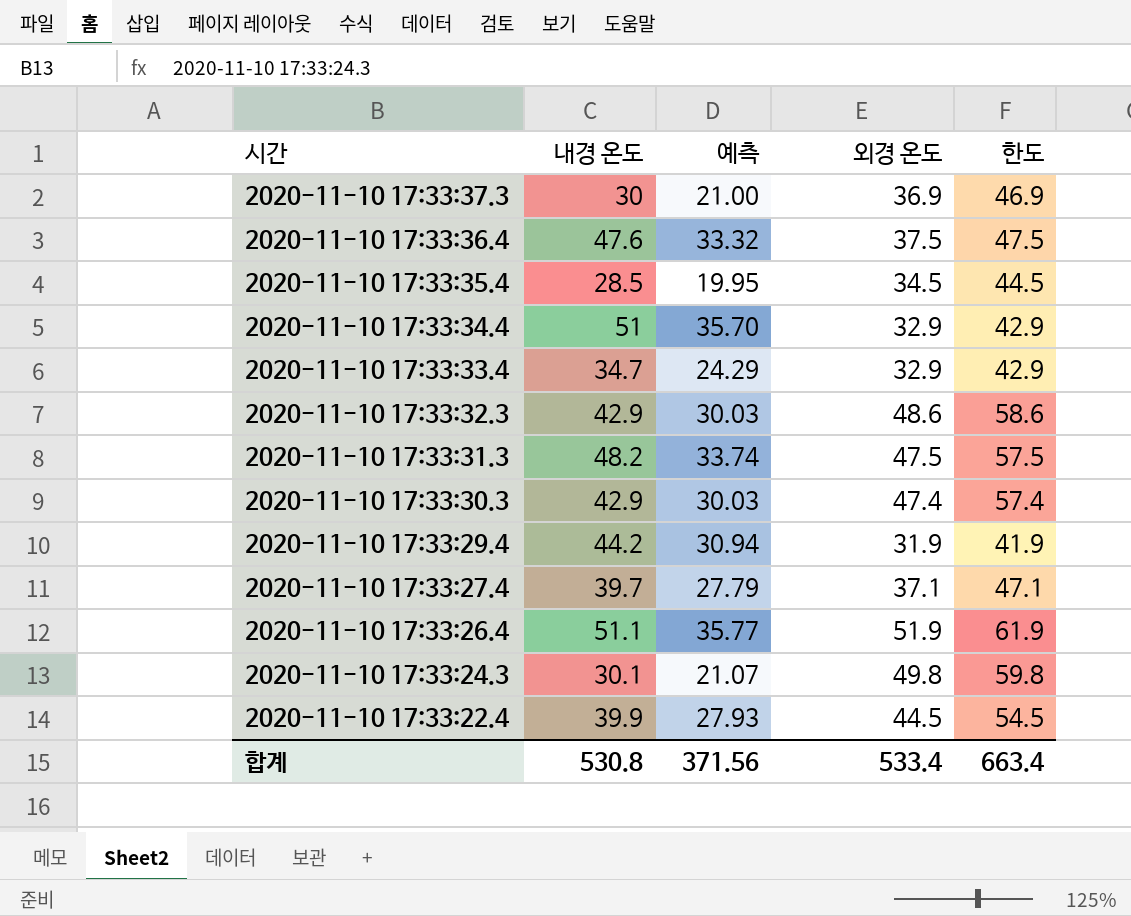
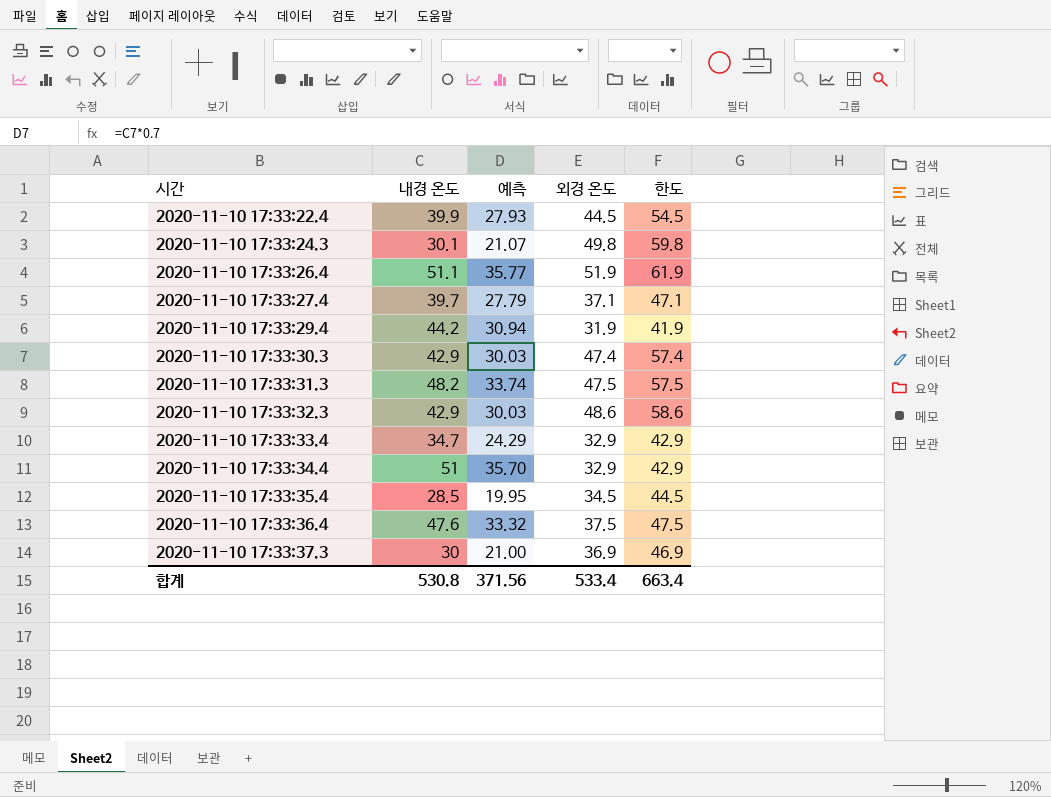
row order: 시간 descending -> 시간 ascending

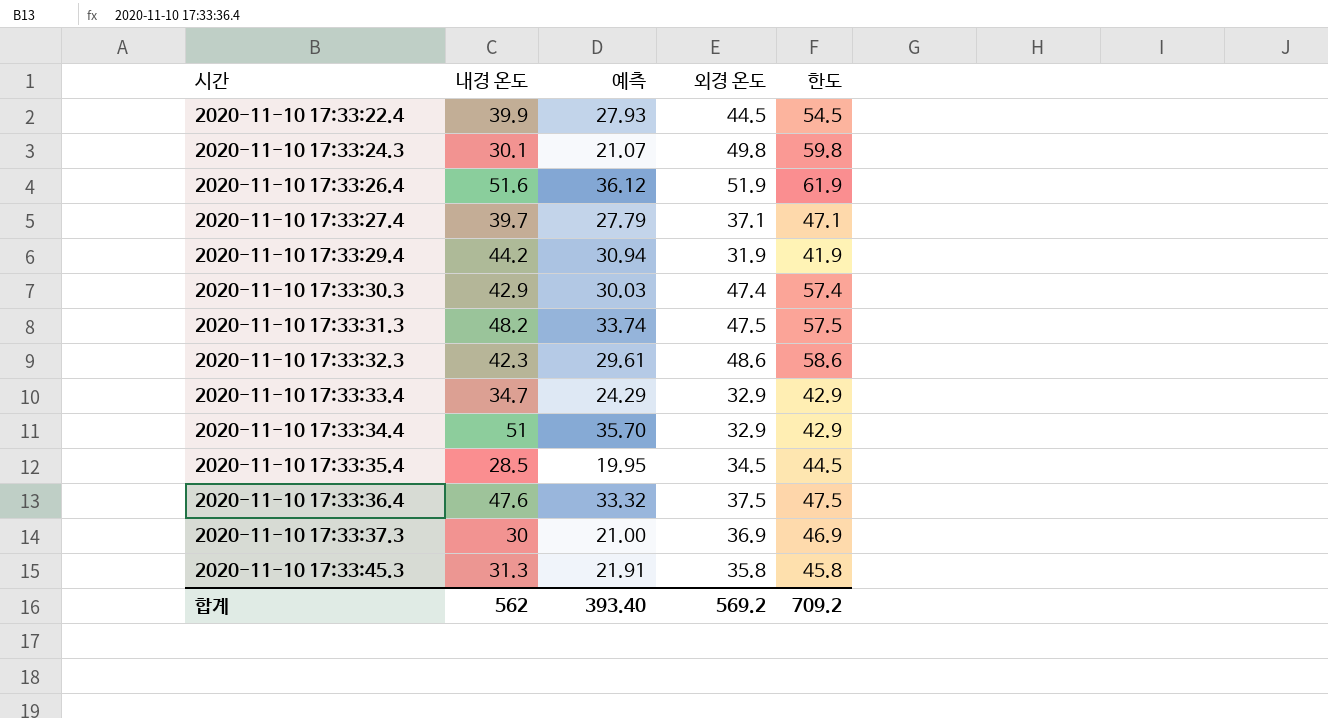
2020-11-10 17:33:26.4 | 내경 온도: 51.1 -> 51.6
2020-11-10 17:33:26.4 | 예측: 35.77 -> 36.12
2020-11-10 17:33:32.3 | 내경 온도: 42.9 -> 42.3
2020-11-10 17:33:32.3 | 예측: 30.03 -> 29.61
row 2020-11-10 17:33:45.3: none -> 31.3 | 21.91 | 35.8 | 45.8
합계 | 내경 온도: 530.8 -> 562
합계 | 예측: 371.56 -> 393.40
합계 | 외경 온도: 533.4 -> 569.2
합계 | 한도: 663.4 -> 709.2

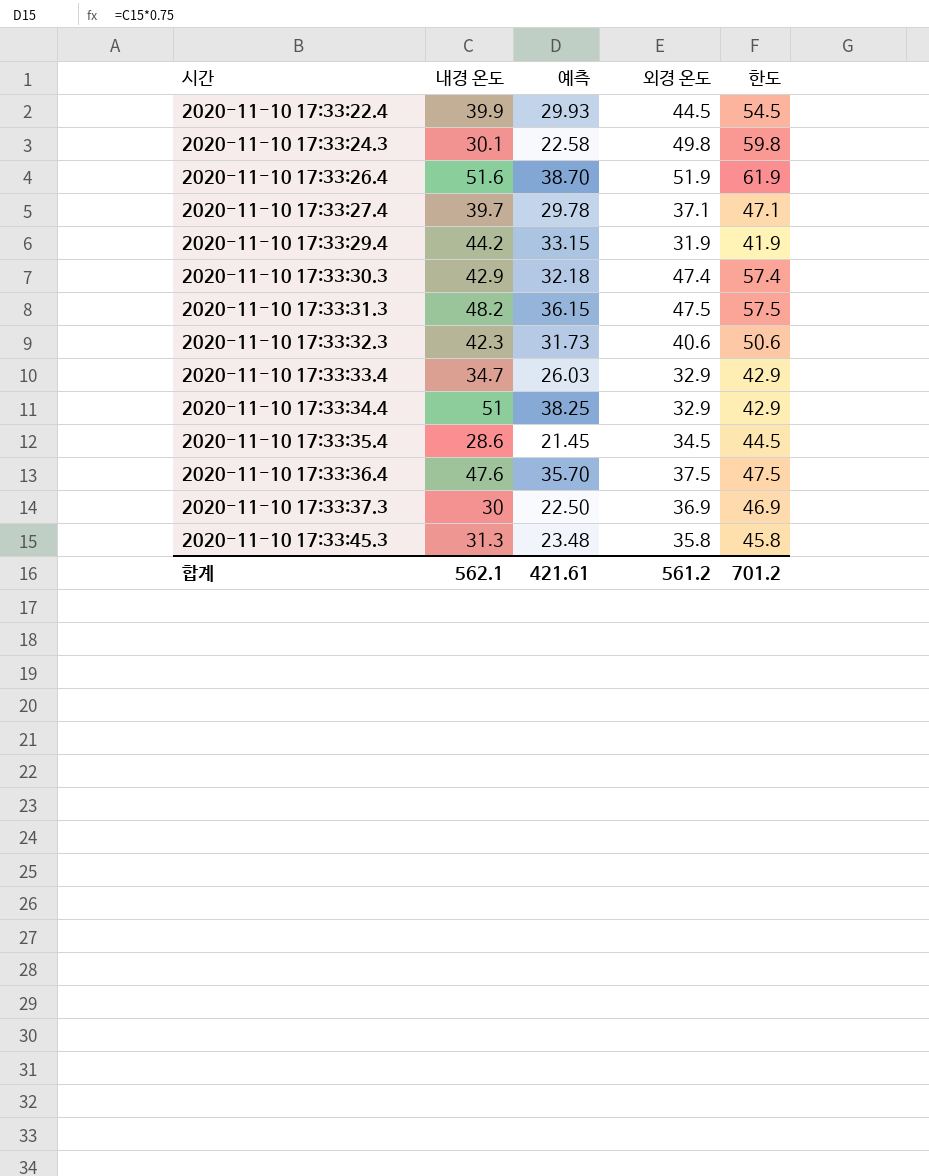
column 예측 | formula: [내경 온도] * 0.7 -> [내경 온도] * 0.75
2020-11-10 17:33:32.3 | 외경 온도: 48.6 -> 40.6
2020-11-10 17:33:32.3 | 한도: 58.6 -> 50.6
2020-11-10 17:33:35.4 | 내경 온도: 28.5 -> 28.6
합계 | 내경 온도: 562 -> 562.1
합계 | 예측: 393.40 -> 421.61
합계 | 외경 온도: 569.2 -> 561.2
합계 | 한도: 709.2 -> 701.2

